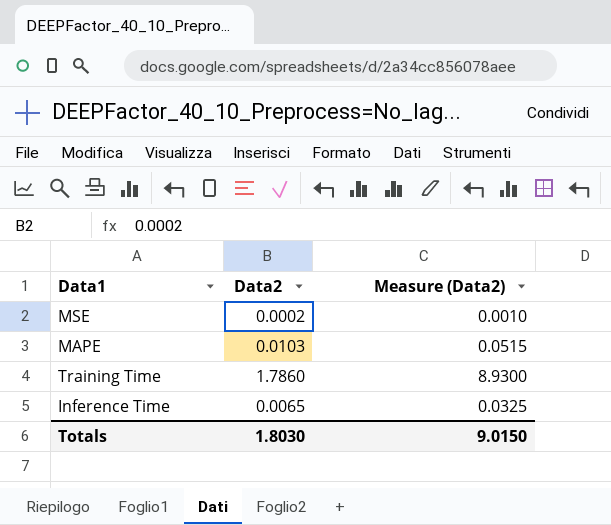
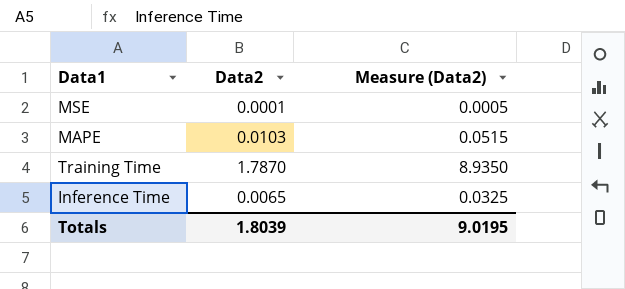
MSE | Data2: 0.0002 -> 0.0001
MSE | Measure (Data2): 0.0010 -> 0.0005
Training Time | Data2: 1.7860 -> 1.7870
Training Time | Measure (Data2): 8.9300 -> 8.9350
Totals | Data2: 1.8030 -> 1.8039
Totals | Measure (Data2): 9.0150 -> 9.0195

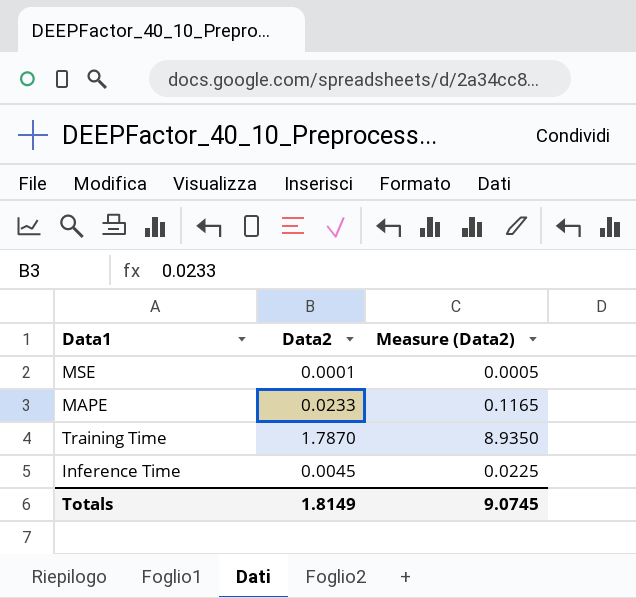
MAPE | Data2: 0.0103 -> 0.0233
MAPE | Measure (Data2): 0.0515 -> 0.1165
Inference Time | Data2: 0.0065 -> 0.0045
Inference Time | Measure (Data2): 0.0325 -> 0.0225
Totals | Data2: 1.8039 -> 1.8149
Totals | Measure (Data2): 9.0195 -> 9.0745

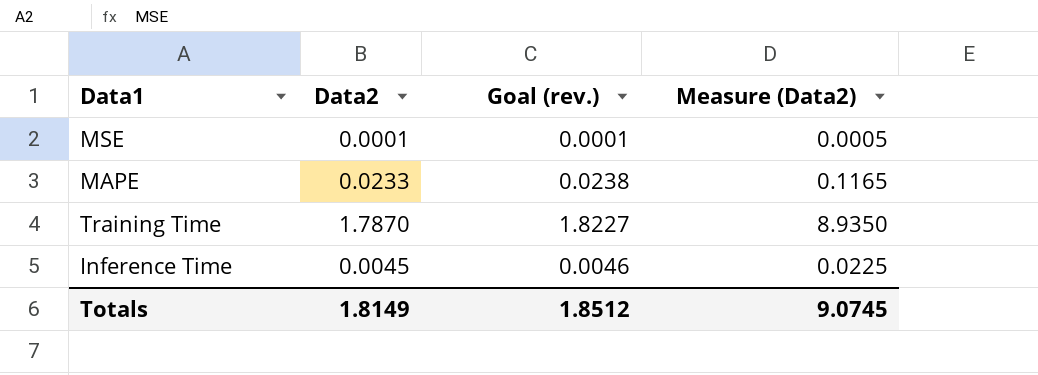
column Goal (rev.) | formula: none -> [Data2] * 1.02

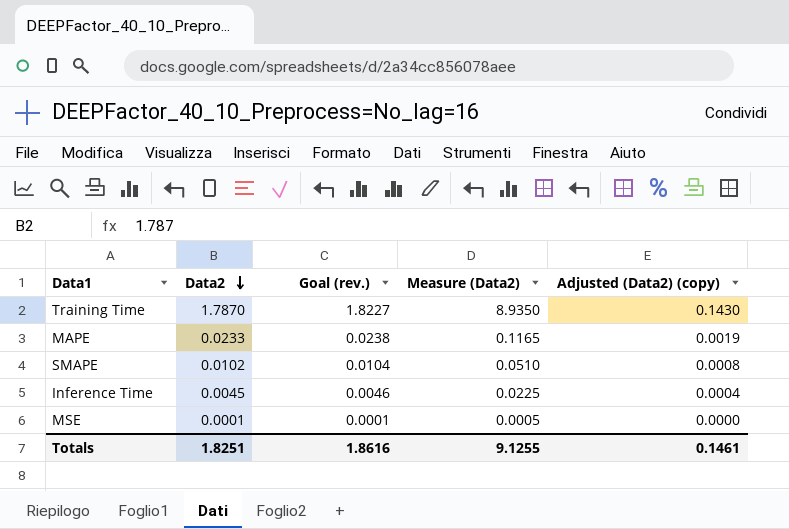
row order: none -> Data2 descending
column Adjusted (Data2) (copy) | formula: none -> [Data2] * 0.08
row SMAPE: none -> 0.0102 | 0.0104 | 0.0510 | 0.0008
Totals | Data2: 1.8149 -> 1.8251
Totals | Goal (rev.): 1.8512 -> 1.8616
Totals | Measure (Data2): 9.0745 -> 9.1255

